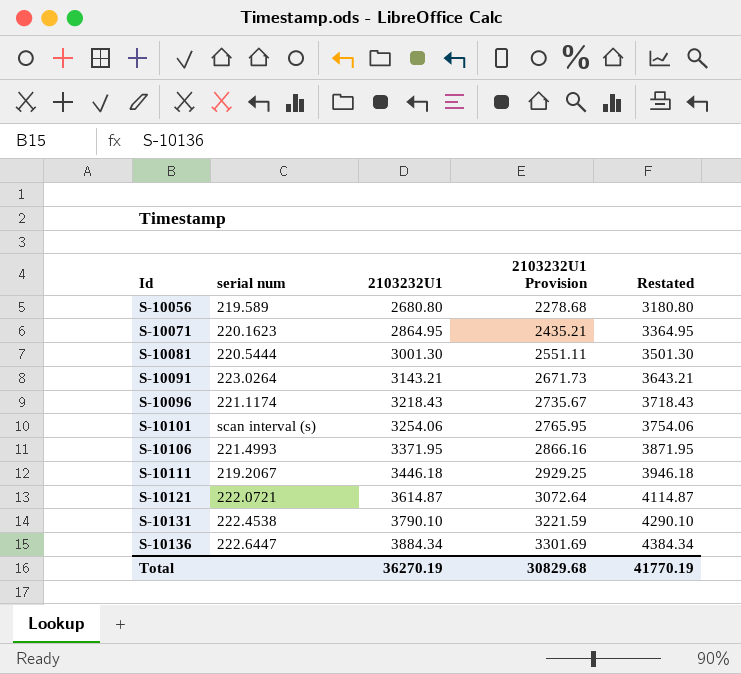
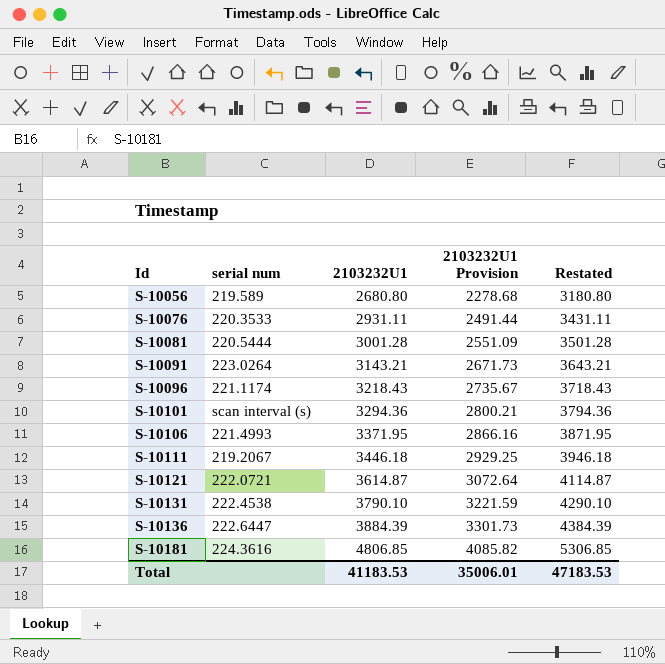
row S-10071: 220.1623 | 2864.95 | 2435.21 | 3364.95 -> none
row S-10076: none -> 220.3533 | 2931.11 | 2491.44 | 3431.11
S-10081 | 2103232U1: 3001.30 -> 3001.28
S-10081 | 2103232U1 Provision: 2551.11 -> 2551.09
S-10081 | Restated: 3501.30 -> 3501.28
S-10101 | 2103232U1: 3254.06 -> 3294.36
S-10101 | 2103232U1 Provision: 2765.95 -> 2800.21
S-10101 | Restated: 3754.06 -> 3794.36
S-10136 | 2103232U1: 3884.34 -> 3884.39
S-10136 | 2103232U1 Provision: 3301.69 -> 3301.73
S-10136 | Restated: 4384.34 -> 4384.39
row S-10181: none -> 224.3616 | 4806.85 | 4085.82 | 5306.85
Total | 2103232U1: 36270.19 -> 41183.53
Total | 2103232U1 Provision: 30829.68 -> 35006.01
Total | Restated: 41770.19 -> 47183.53

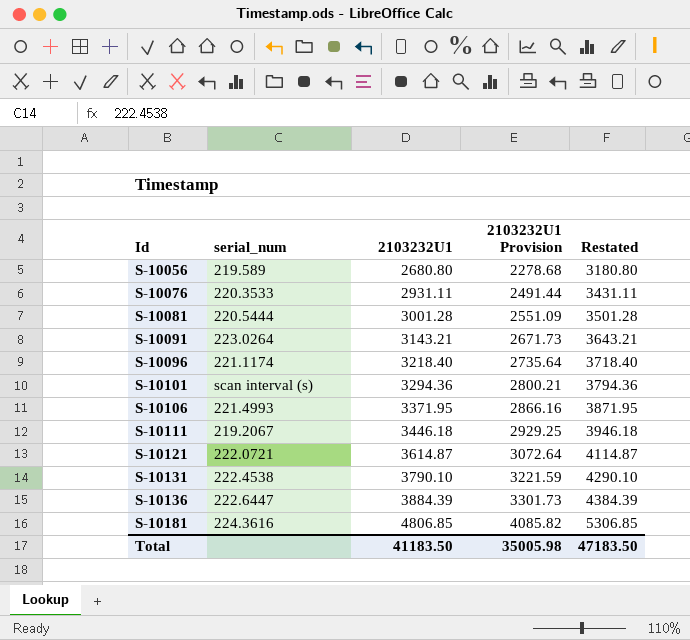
column name: serial num -> serial_num
S-10096 | 2103232U1: 3218.43 -> 3218.40
S-10096 | 2103232U1 Provision: 2735.67 -> 2735.64
S-10096 | Restated: 3718.43 -> 3718.40
Total | 2103232U1: 41183.53 -> 41183.50
Total | 2103232U1 Provision: 35006.01 -> 35005.98
Total | Restated: 47183.53 -> 47183.50

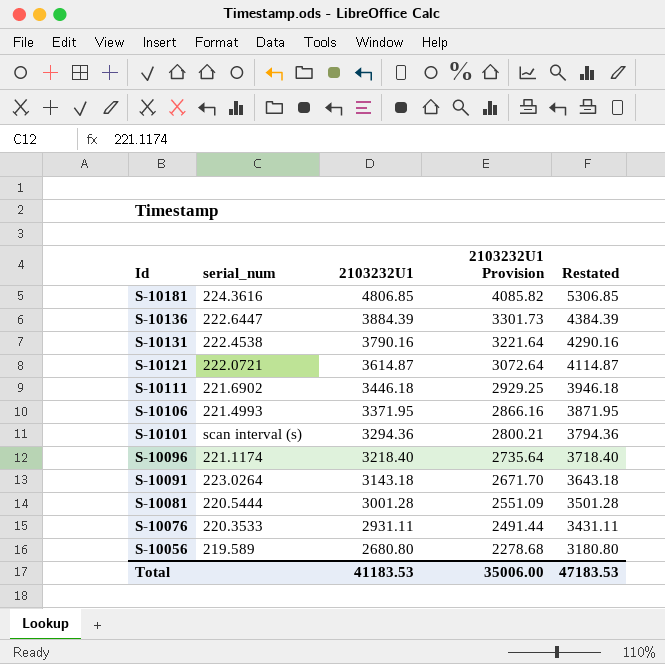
row order: Id ascending -> Id descending
S-10131 | 2103232U1: 3790.10 -> 3790.16
S-10131 | 2103232U1 Provision: 3221.59 -> 3221.64
S-10131 | Restated: 4290.10 -> 4290.16
S-10111 | serial_num: 219.2067 -> 221.6902
S-10091 | 2103232U1: 3143.21 -> 3143.18
S-10091 | 2103232U1 Provision: 2671.73 -> 2671.70
S-10091 | Restated: 3643.21 -> 3643.18
Total | 2103232U1: 41183.50 -> 41183.53
Total | 2103232U1 Provision: 35005.98 -> 35006.00
Total | Restated: 47183.50 -> 47183.53

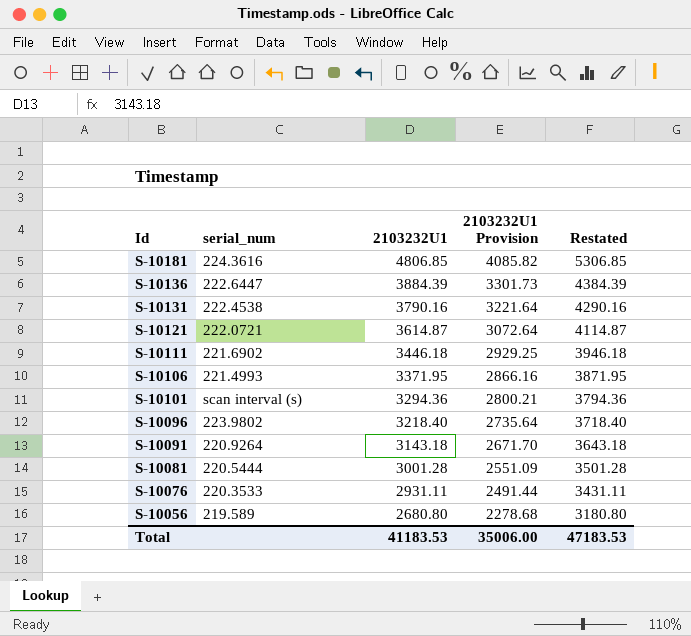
S-10096 | serial_num: 221.1174 -> 223.9802
S-10091 | serial_num: 223.0264 -> 220.9264

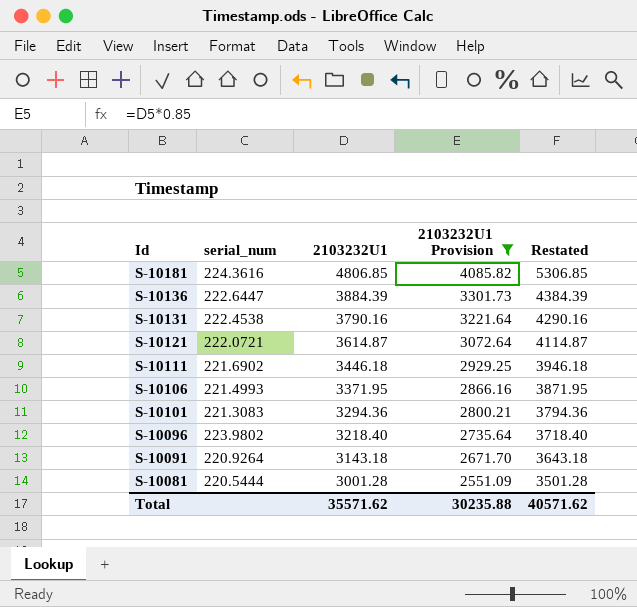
filter: none -> 2103232U1 Provision >= 2551.09
S-10101 | serial_num: scan interval (s) -> 221.3083
Total | 2103232U1: 41183.53 -> 35571.62
Total | 2103232U1 Provision: 35006.00 -> 30235.88
Total | Restated: 47183.53 -> 40571.62

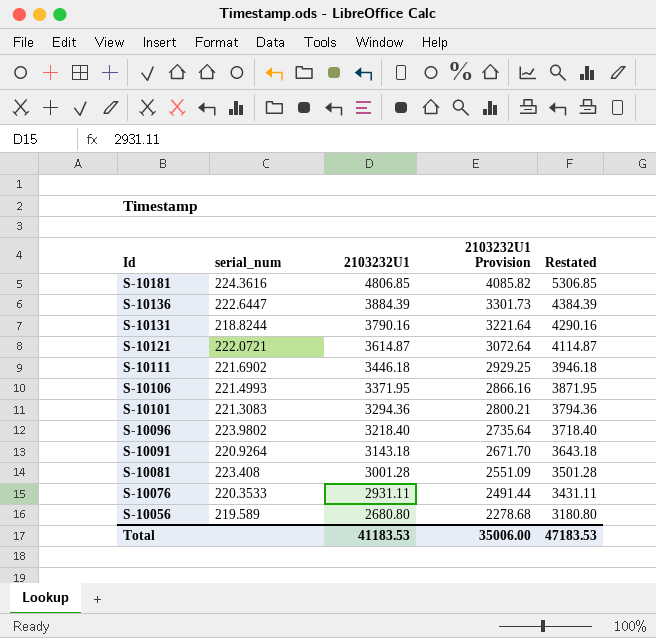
filter: 2103232U1 Provision >= 2551.09 -> none
S-10131 | serial_num: 222.4538 -> 218.8244
S-10081 | serial_num: 220.5444 -> 223.408
Total | 2103232U1: 35571.62 -> 41183.53
Total | 2103232U1 Provision: 30235.88 -> 35006.00
Total | Restated: 40571.62 -> 47183.53

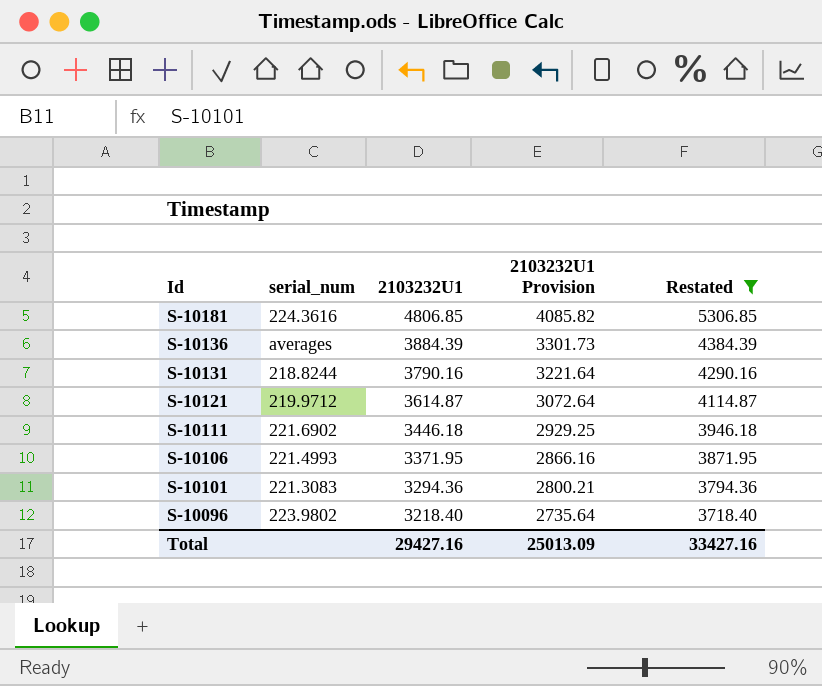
filter: none -> Restated >= 3718.40
S-10136 | serial_num: 222.6447 -> averages
S-10121 | serial_num: 222.0721 -> 219.9712
Total | 2103232U1: 41183.53 -> 29427.16
Total | 2103232U1 Provision: 35006.00 -> 25013.09
Total | Restated: 47183.53 -> 33427.16

